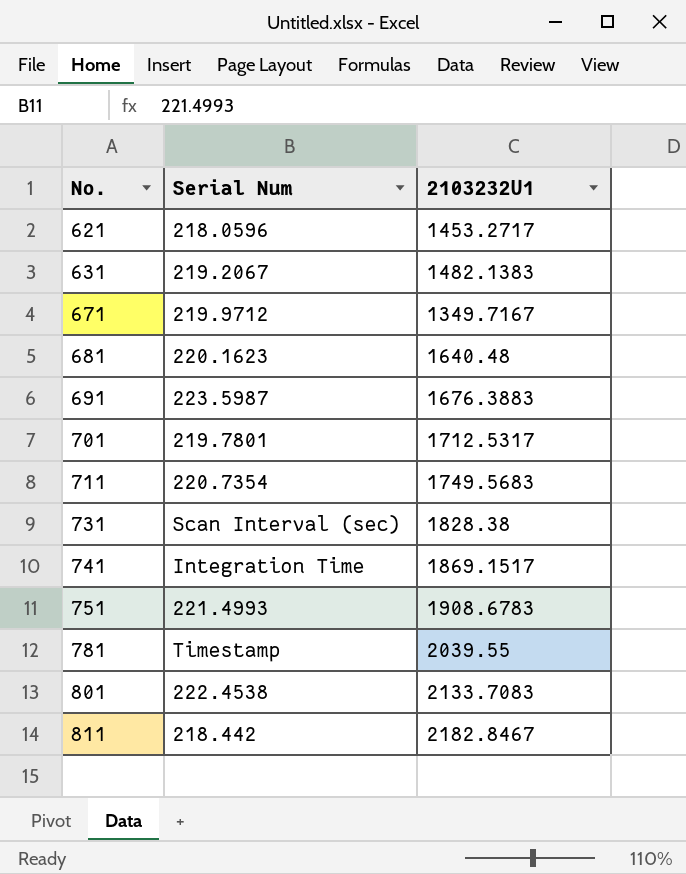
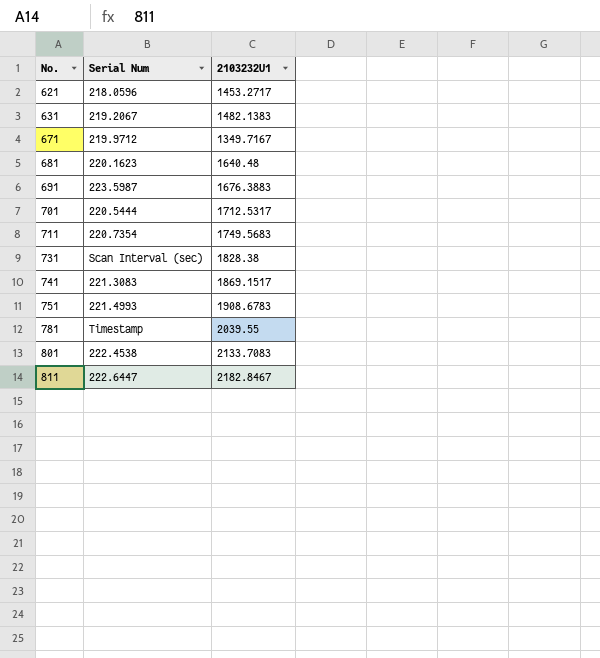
701 | Serial Num: 219.7801 -> 220.5444
741 | Serial Num: Integration Time -> 221.3083
811 | Serial Num: 218.442 -> 222.6447

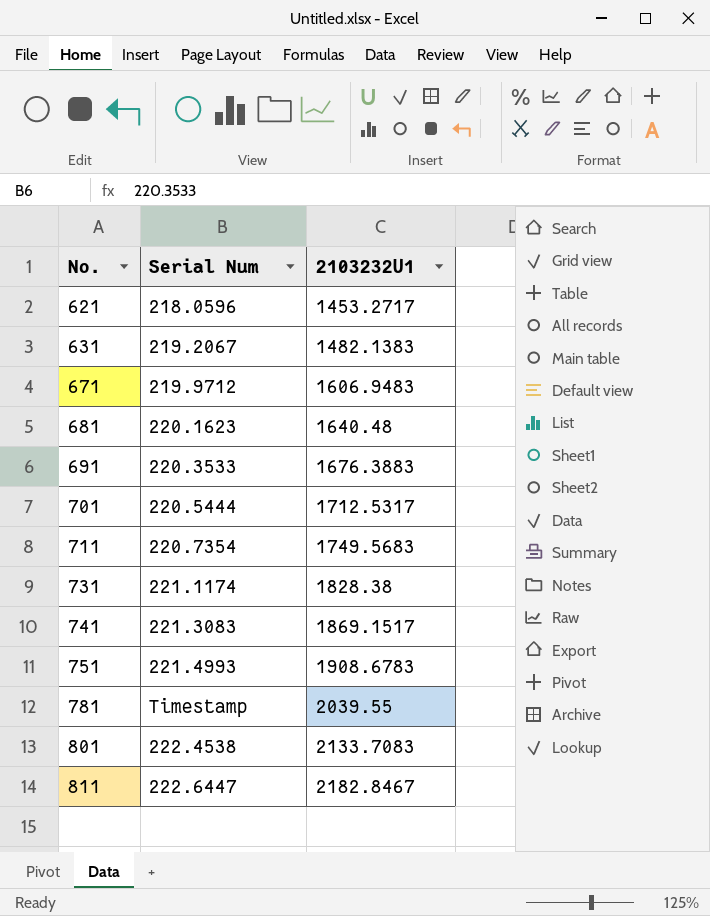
671 | 2103232U1: 1349.7167 -> 1606.9483
691 | Serial Num: 223.5987 -> 220.3533
731 | Serial Num: Scan Interval (sec) -> 221.1174

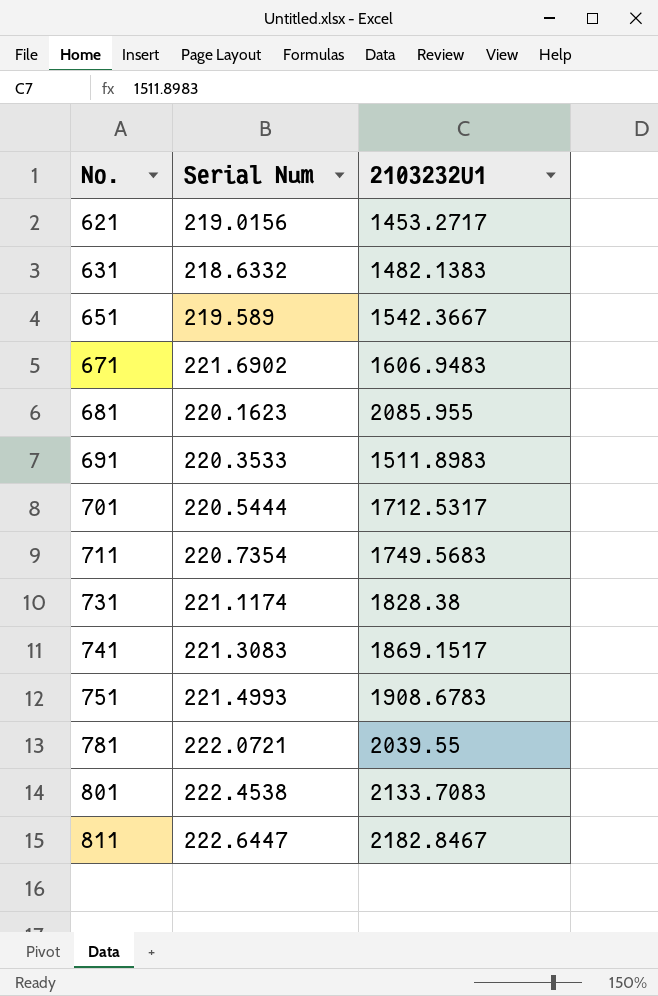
621 | Serial Num: 218.0596 -> 219.0156
631 | Serial Num: 219.2067 -> 218.6332
row 651: none -> 219.589 | 1542.3667
671 | Serial Num: 219.9712 -> 221.6902
681 | 2103232U1: 1640.48 -> 2085.955
691 | 2103232U1: 1676.3883 -> 1511.8983
781 | Serial Num: Timestamp -> 222.0721

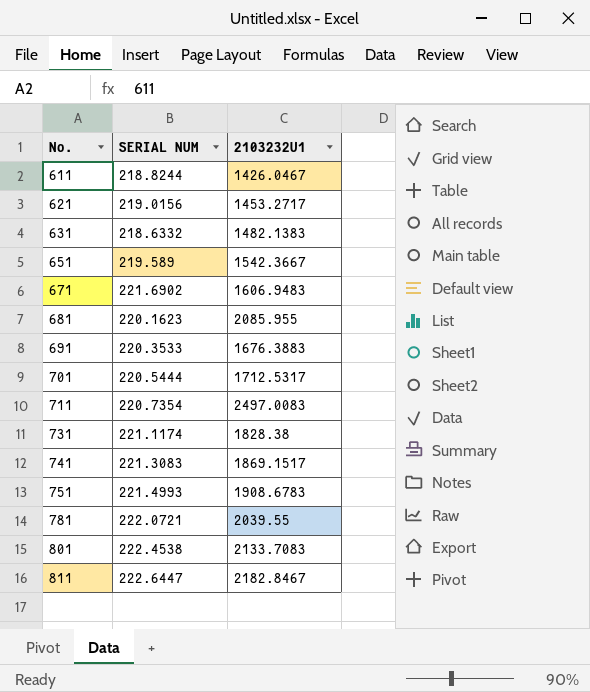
column name: Serial Num -> SERIAL NUM
row 611: none -> 218.8244 | 1426.0467
691 | 2103232U1: 1511.8983 -> 1676.3883
711 | 2103232U1: 1749.5683 -> 2497.0083

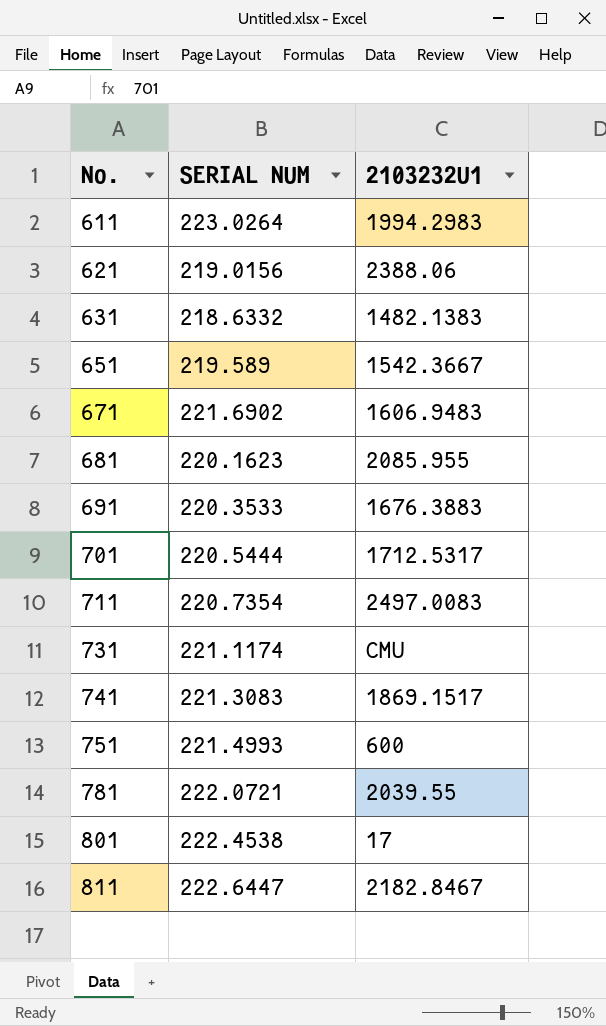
611 | SERIAL NUM: 218.8244 -> 223.0264
611 | 2103232U1: 1426.0467 -> 1994.2983
621 | 2103232U1: 1453.2717 -> 2388.06
731 | 2103232U1: 1828.38 -> CMU
751 | 2103232U1: 1908.6783 -> 600
801 | 2103232U1: 2133.7083 -> 17

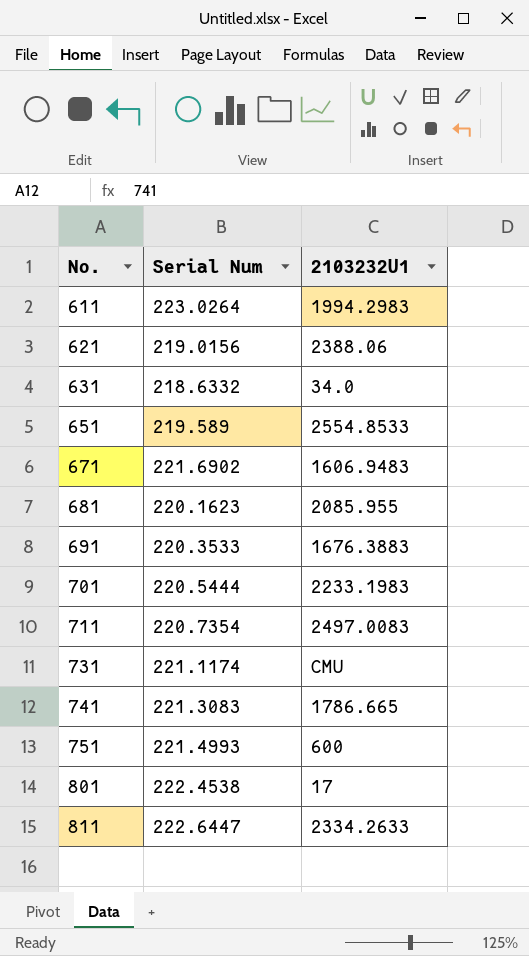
column name: SERIAL NUM -> Serial Num
row 781: 222.0721 | 2039.55 -> none
631 | 2103232U1: 1482.1383 -> 34.0
651 | 2103232U1: 1542.3667 -> 2554.8533
701 | 2103232U1: 1712.5317 -> 2233.1983
741 | 2103232U1: 1869.1517 -> 1786.665
811 | 2103232U1: 2182.8467 -> 2334.2633

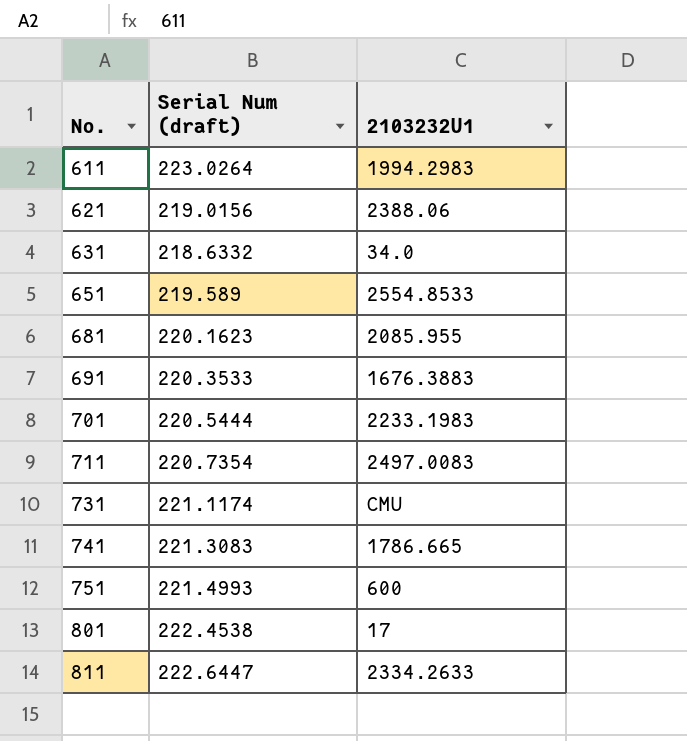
column name: Serial Num -> Serial Num (draft)
row 671: 221.6902 | 1606.9483 -> none

